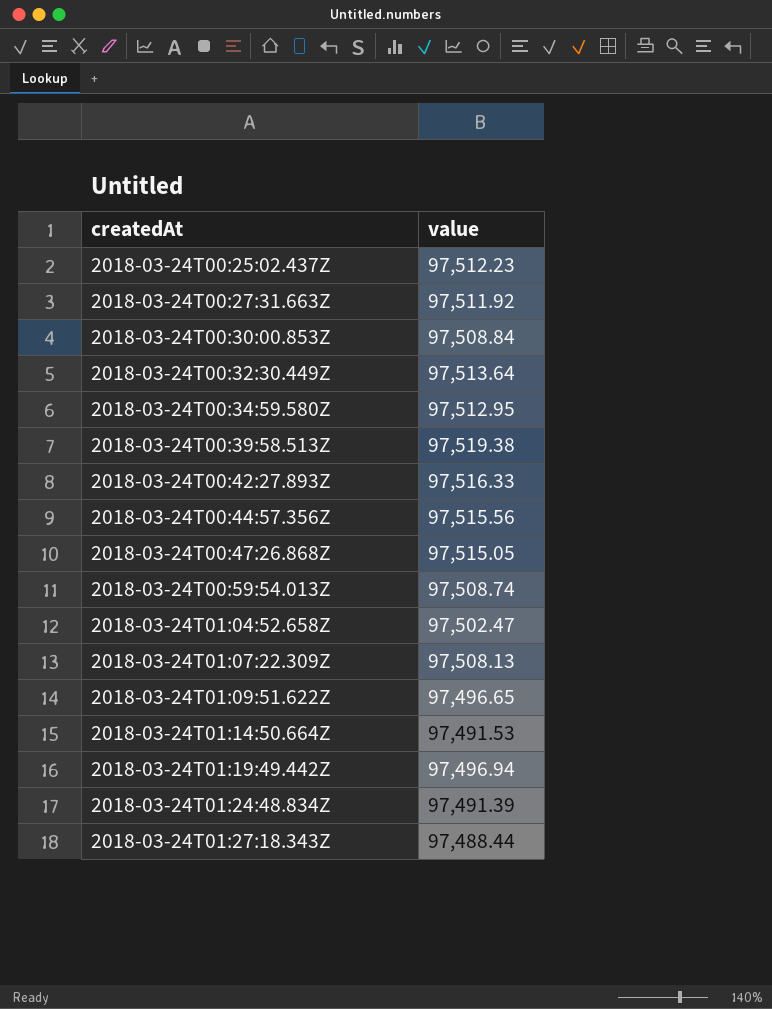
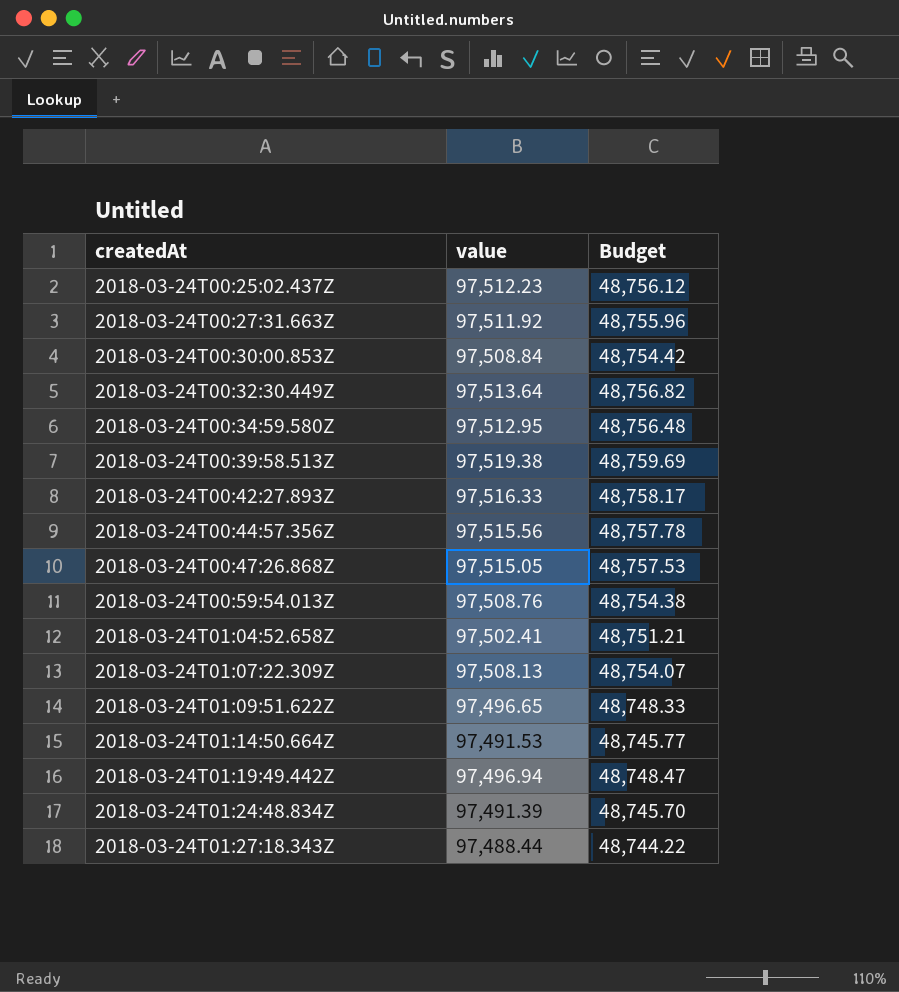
column Budget | formula: none -> [value] * 0.5
2018-03-24T00:59:54.013Z | value: 97,508.74 -> 97,508.76
2018-03-24T01:04:52.658Z | value: 97,502.47 -> 97,502.41

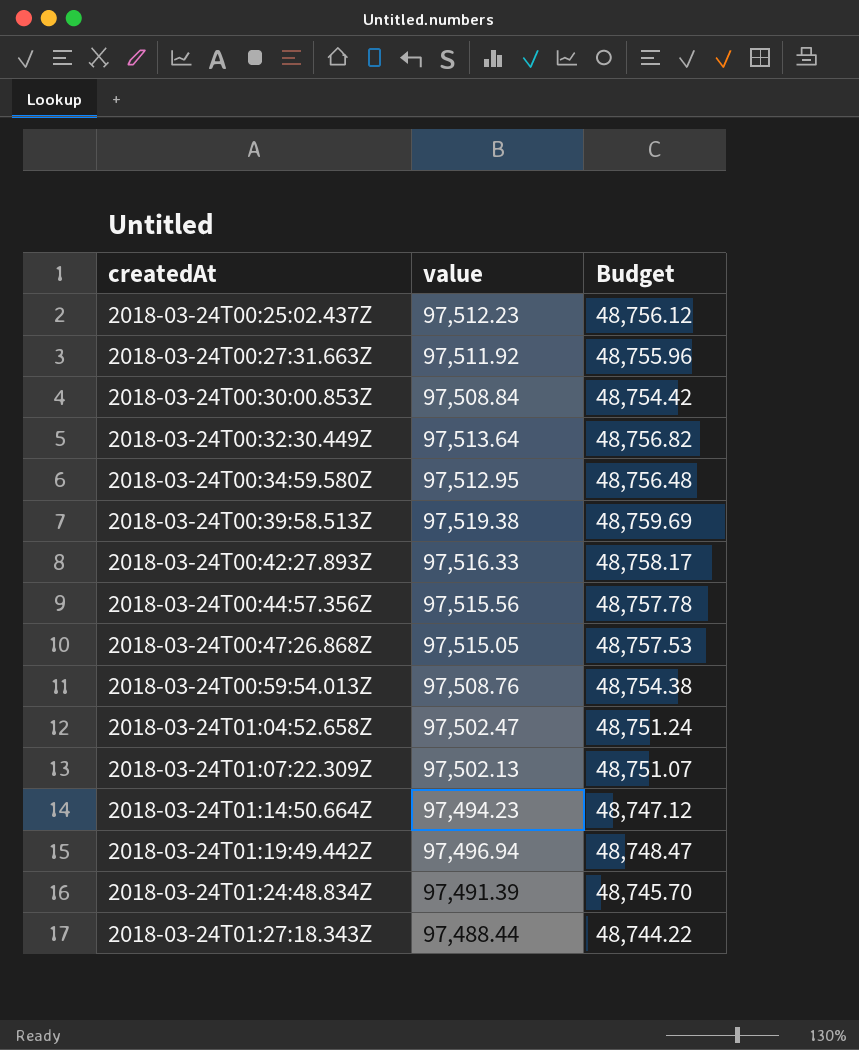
row 2018-03-24T01:09:51.622Z: 97,496.65 | 48,748.33 -> none
2018-03-24T01:04:52.658Z | value: 97,502.41 -> 97,502.47
2018-03-24T01:04:52.658Z | Budget: 48,751.21 -> 48,751.24
2018-03-24T01:07:22.309Z | value: 97,508.13 -> 97,502.13
2018-03-24T01:07:22.309Z | Budget: 48,754.07 -> 48,751.07
2018-03-24T01:14:50.664Z | value: 97,491.53 -> 97,494.23
2018-03-24T01:14:50.664Z | Budget: 48,745.77 -> 48,747.12

